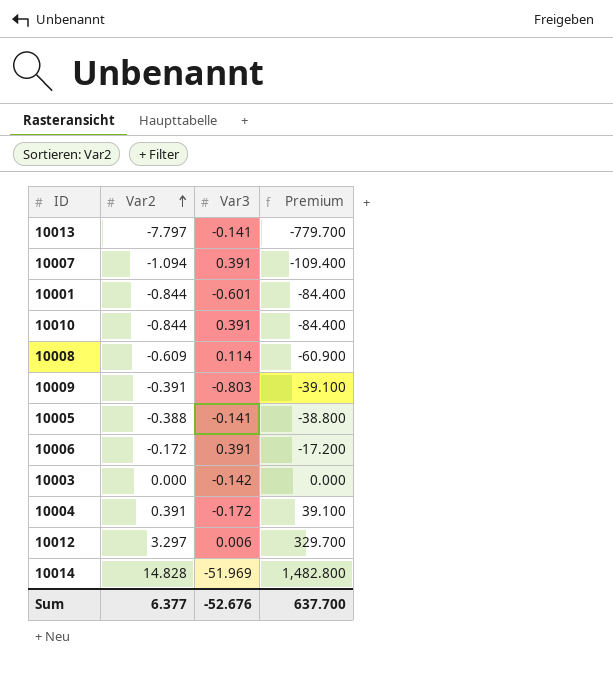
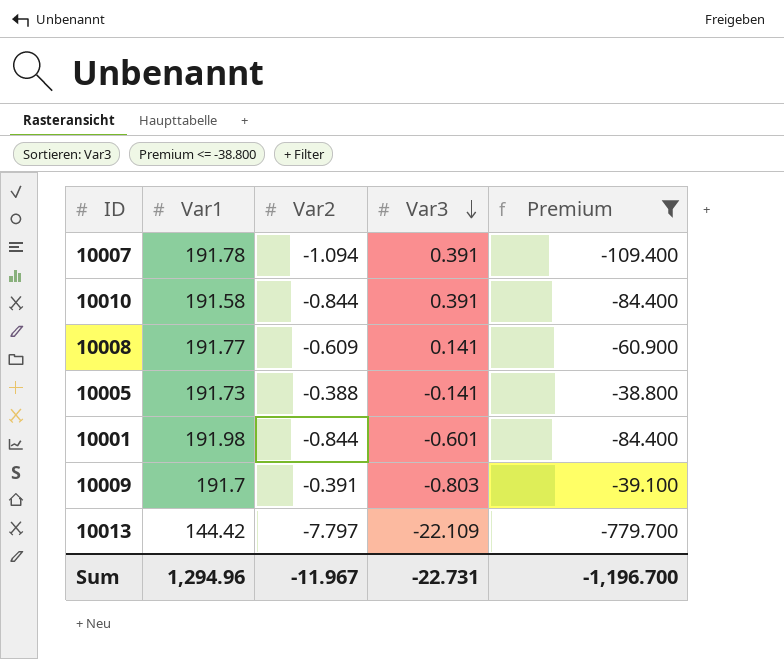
filter: none -> Premium <= -38.800
row order: Var2 ascending -> Var3 descending
column Var1 | position: none -> 2
10008 | Var3: 0.114 -> 0.141
10013 | Var3: -0.141 -> -22.109
Sum | Var2: 6.377 -> -11.967
Sum | Var3: -52.676 -> -22.731
Sum | Premium: 637.700 -> -1,196.700

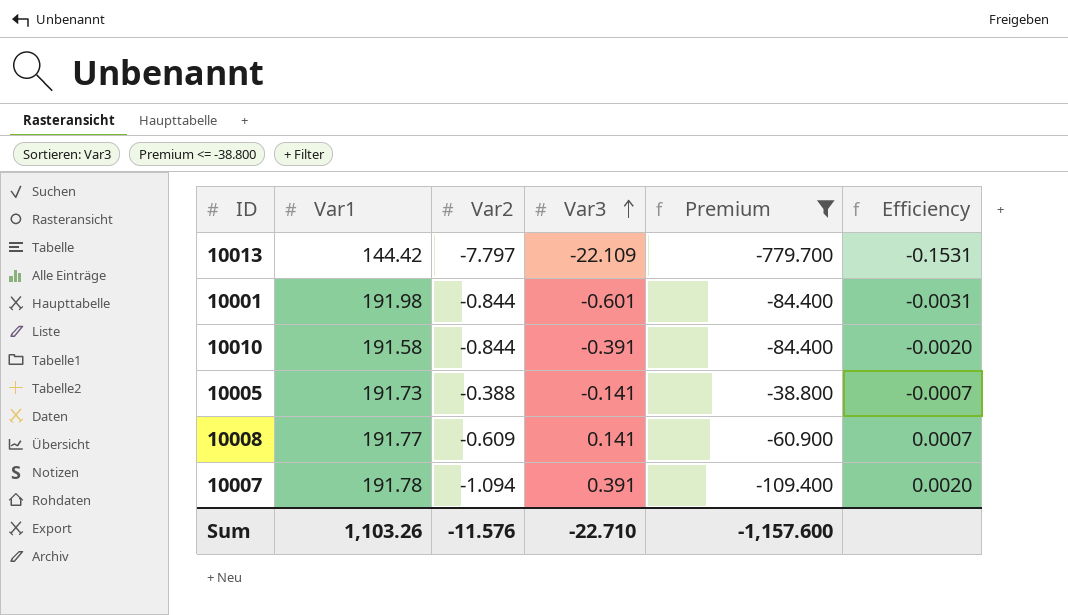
row order: Var3 descending -> Var3 ascending
column Efficiency | formula: none -> [Var3] / [Var1]
row 10009: 191.7 | -0.391 | -0.803 | -39.100 -> none
10010 | Var3: 0.391 -> -0.391
Sum | Var1: 1,294.96 -> 1,103.26
Sum | Var2: -11.967 -> -11.576
Sum | Var3: -22.731 -> -22.710
Sum | Premium: -1,196.700 -> -1,157.600

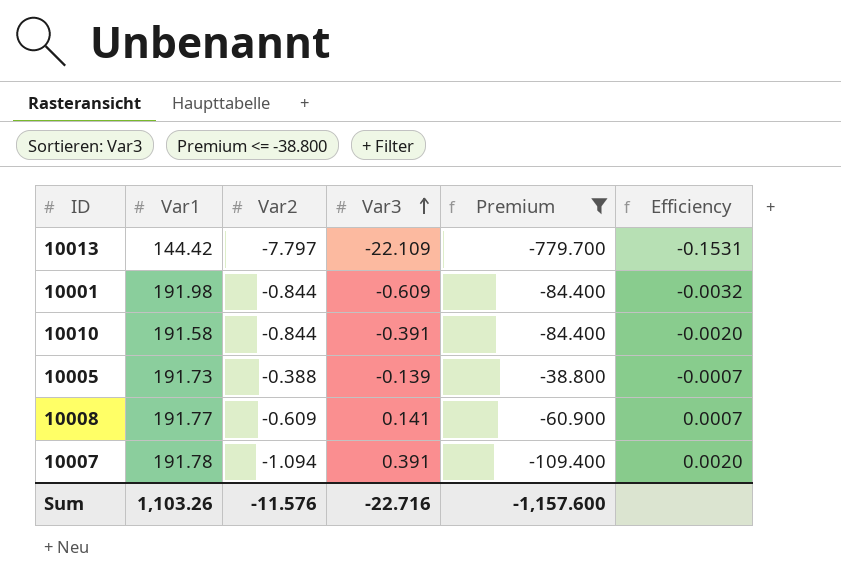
10001 | Var3: -0.601 -> -0.609
10001 | Efficiency: -0.0031 -> -0.0032
10005 | Var3: -0.141 -> -0.139
Sum | Var3: -22.710 -> -22.716

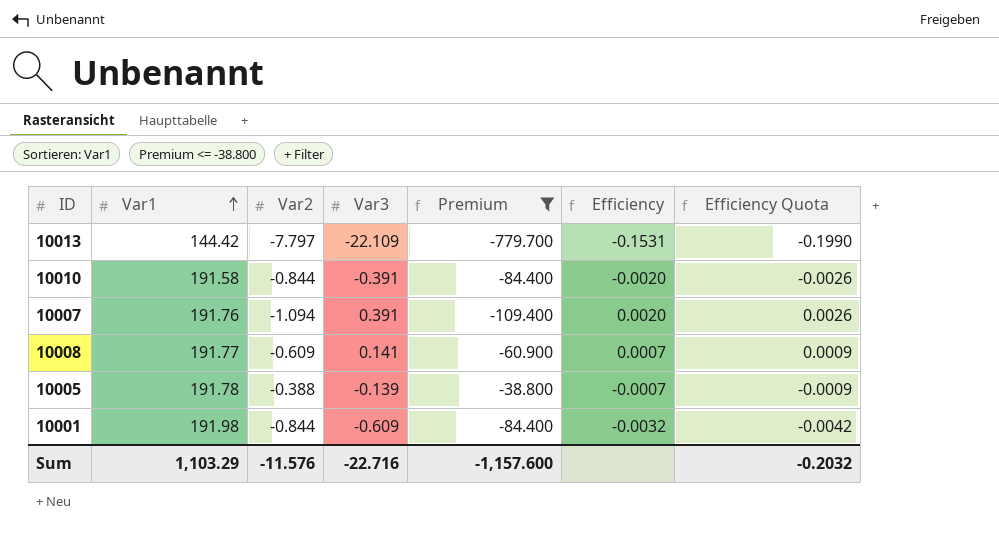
row order: Var3 ascending -> Var1 ascending
column Efficiency Quota | formula: none -> [Efficiency] * 1.3
10007 | Var1: 191.78 -> 191.76
10005 | Var1: 191.73 -> 191.78
Sum | Var1: 1,103.26 -> 1,103.29

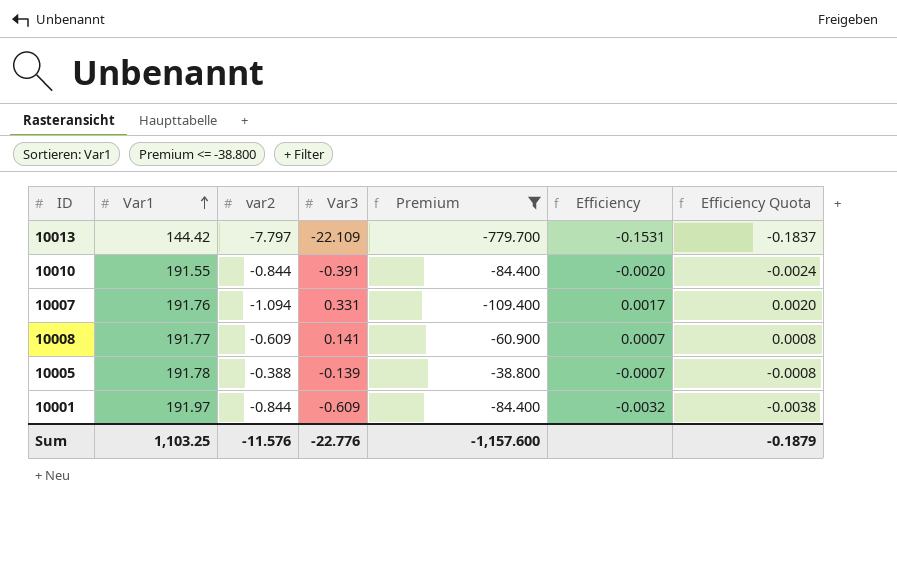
column name: Var2 -> var2
column Efficiency Quota | formula: [Efficiency] * 1.3 -> [Efficiency] * 1.2
10010 | Var1: 191.58 -> 191.55
10007 | Var3: 0.391 -> 0.331
10007 | Efficiency: 0.0020 -> 0.0017
10001 | Var1: 191.98 -> 191.97
Sum | Var1: 1,103.29 -> 1,103.25
Sum | Var3: -22.716 -> -22.776
Sum | Efficiency Quota: -0.2032 -> -0.1879

